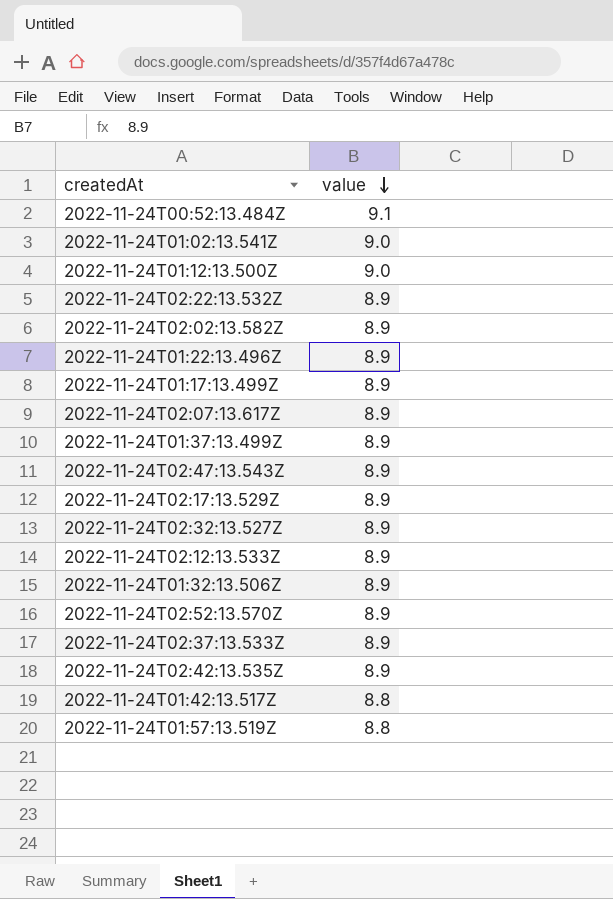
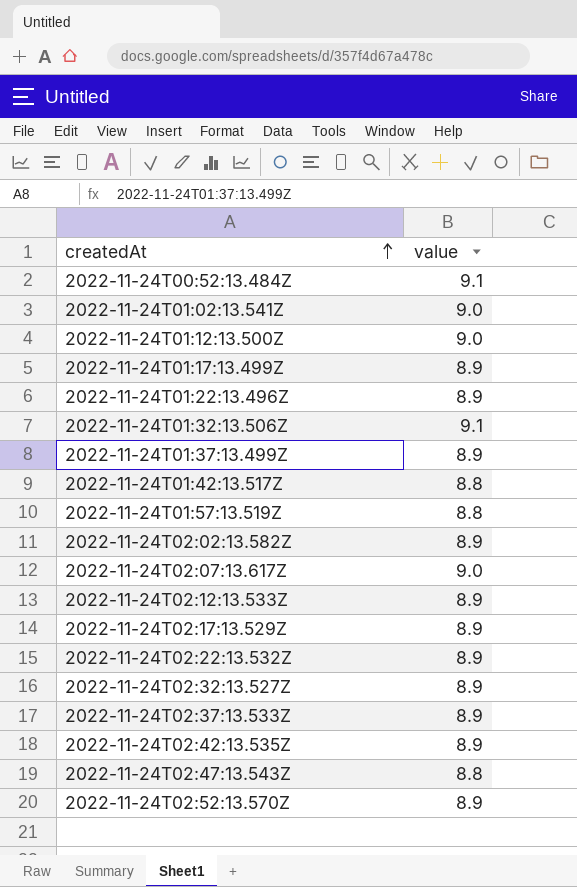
row order: value descending -> createdAt ascending
2022-11-24T01:32:13.506Z | value: 8.9 -> 9.1
2022-11-24T02:07:13.617Z | value: 8.9 -> 9.0
2022-11-24T02:47:13.543Z | value: 8.9 -> 8.8

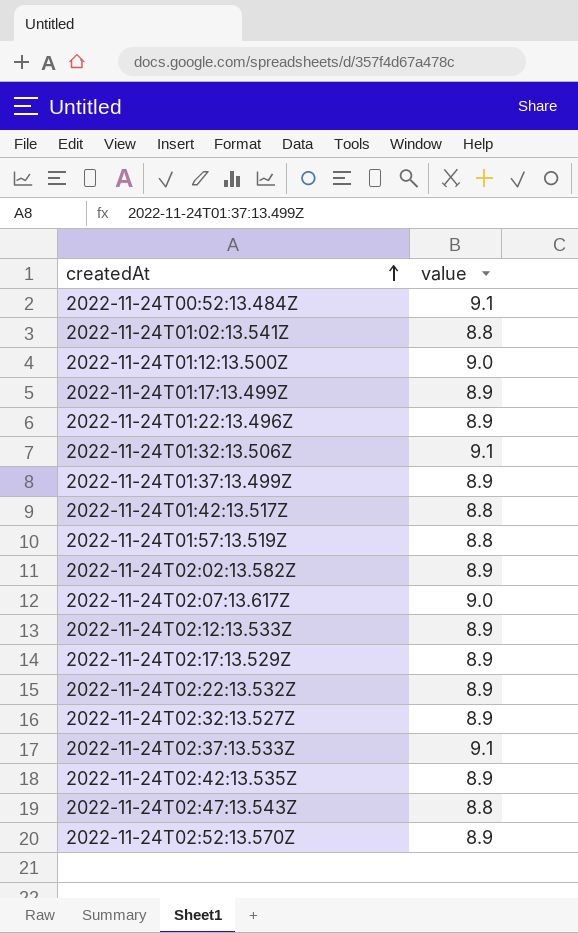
2022-11-24T01:02:13.541Z | value: 9.0 -> 8.8
2022-11-24T02:37:13.533Z | value: 8.9 -> 9.1

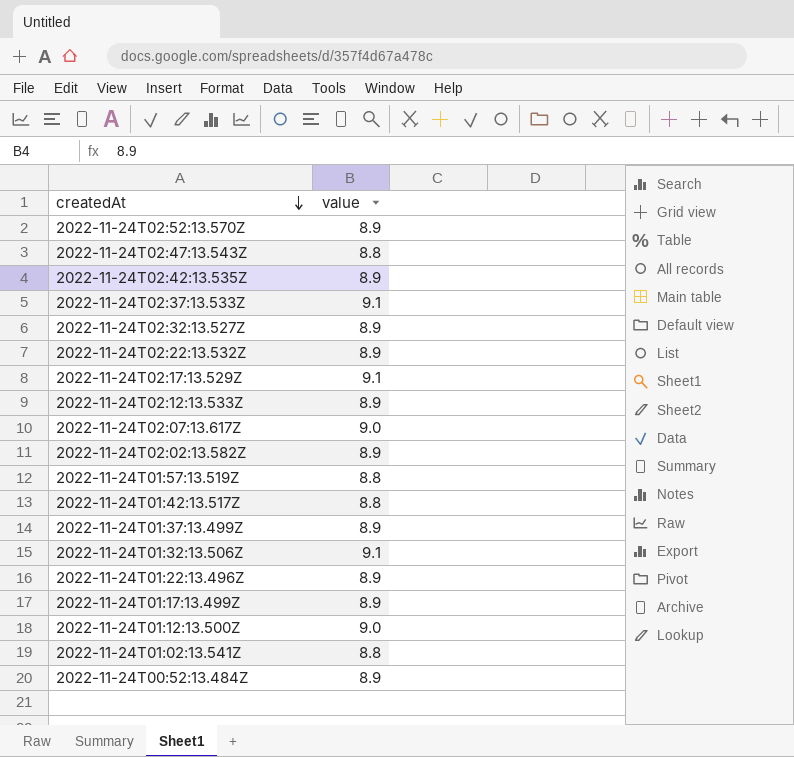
row order: createdAt ascending -> createdAt descending
2022-11-24T02:17:13.529Z | value: 8.9 -> 9.1
2022-11-24T00:52:13.484Z | value: 9.1 -> 8.9

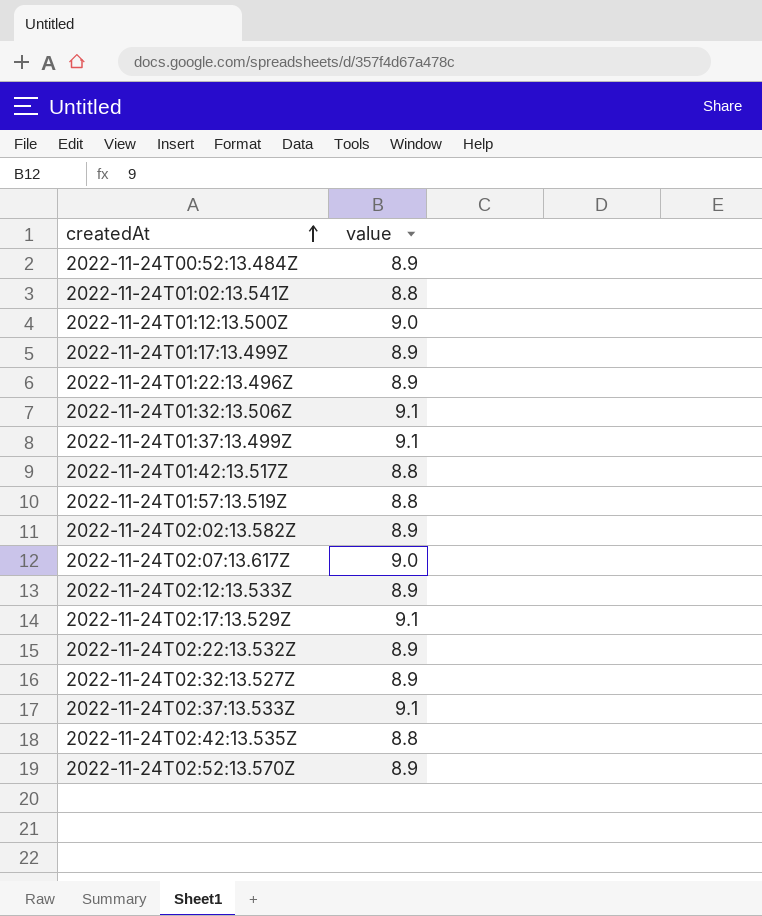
row order: createdAt descending -> createdAt ascending
row 2022-11-24T02:47:13.543Z: 8.8 -> none
2022-11-24T01:37:13.499Z | value: 8.9 -> 9.1
2022-11-24T02:42:13.535Z | value: 8.9 -> 8.8

